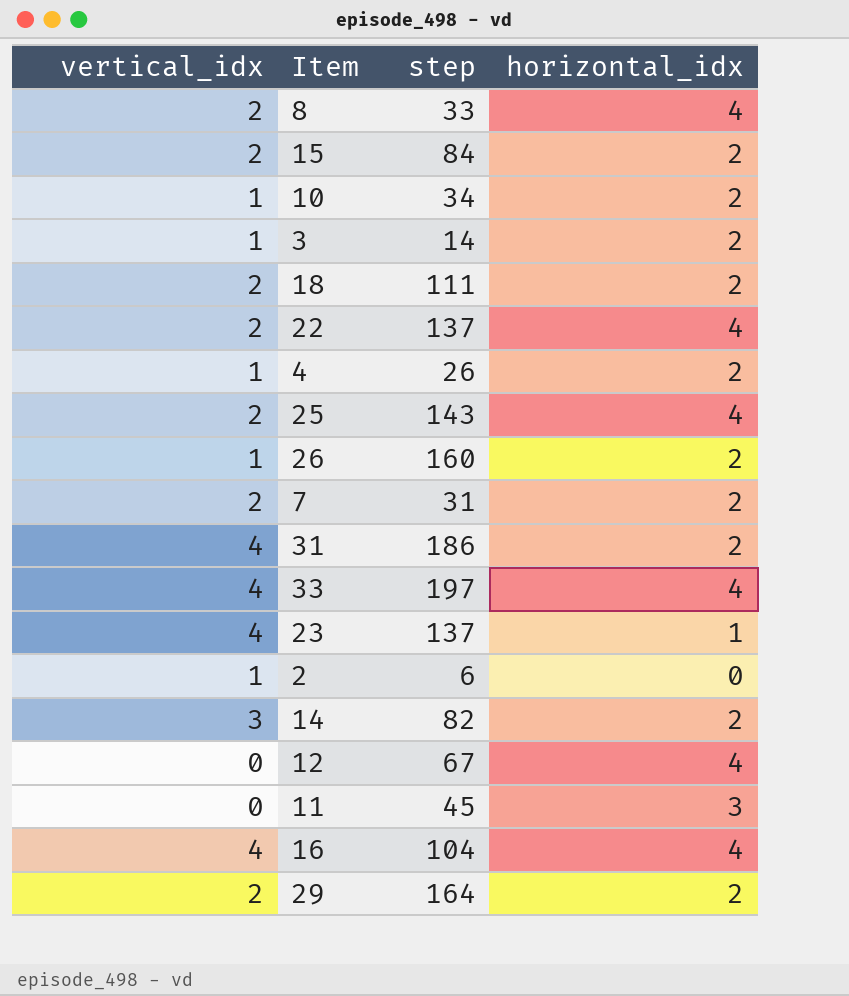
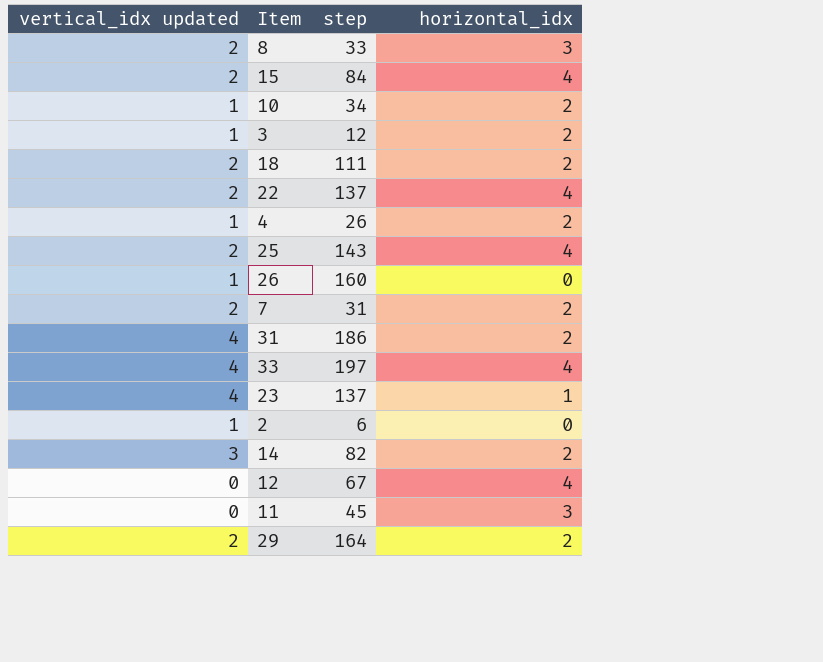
column name: vertical_idx -> vertical_idx updated
row 16: 4 | 104 | 4 -> none
8 | horizontal_idx: 4 -> 3
15 | horizontal_idx: 2 -> 4
3 | step: 14 -> 12
26 | horizontal_idx: 2 -> 0

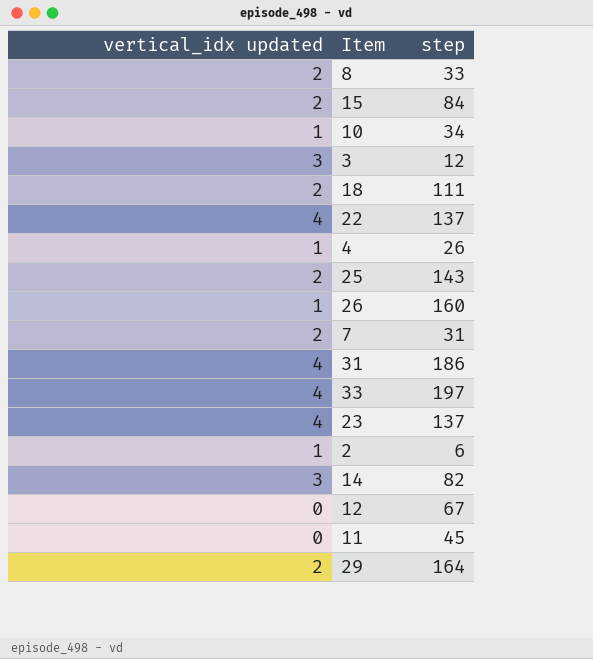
column horizontal_idx | position: 4 -> none
3 | vertical_idx updated: 1 -> 3
22 | vertical_idx updated: 2 -> 4

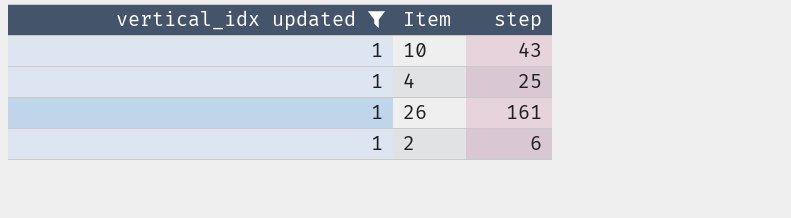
filter: none -> vertical_idx updated = 1
10 | step: 34 -> 43
4 | step: 26 -> 25
26 | step: 160 -> 161

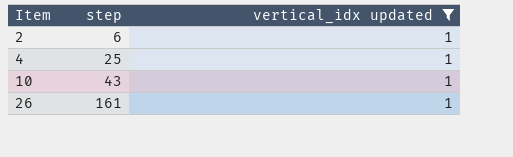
row order: none -> Item ascending
column vertical_idx updated | position: 1 -> 3

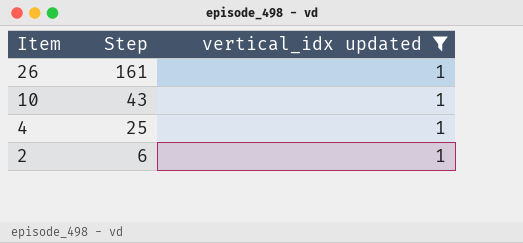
row order: Item ascending -> Item descending
column name: step -> Step

